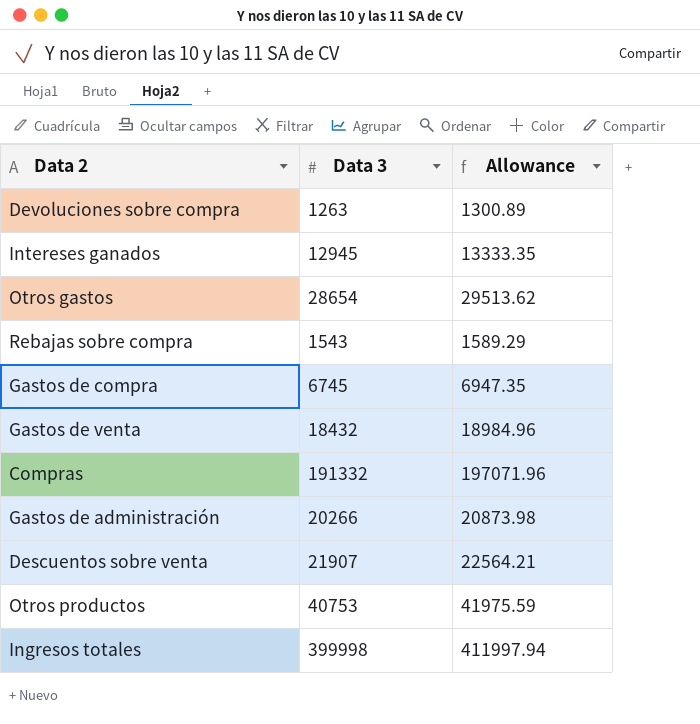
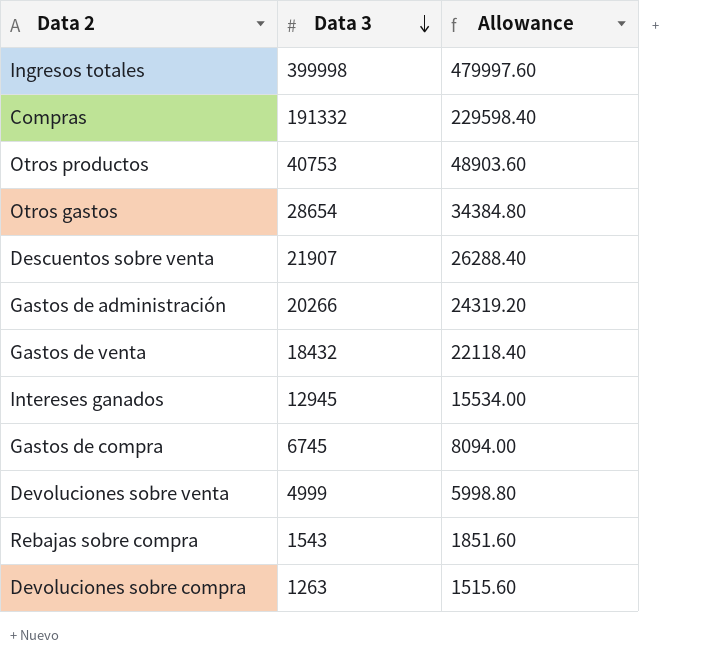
row order: none -> Data 3 descending
column Allowance | formula: [Data 3] * 1.03 -> [Data 3] * 1.2
row Devoluciones sobre venta: none -> 4999 | 5998.80

